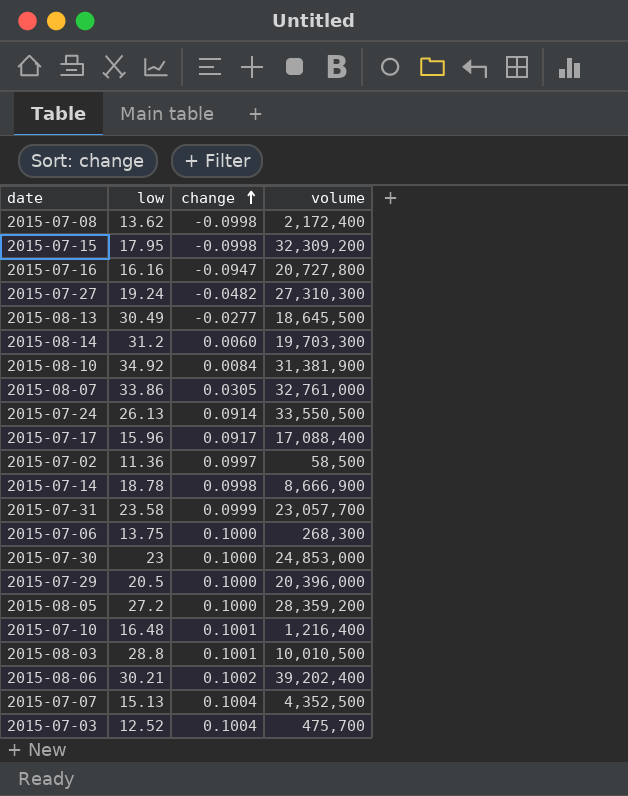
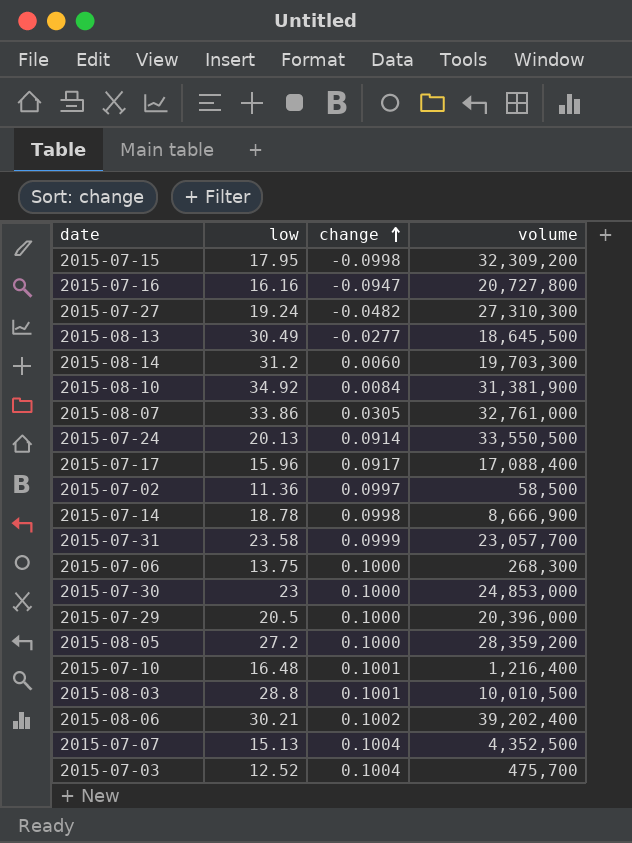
row 2015-07-08: 13.62 | -0.0998 | 2,172,400 -> none
2015-07-24 | low: 26.13 -> 20.13

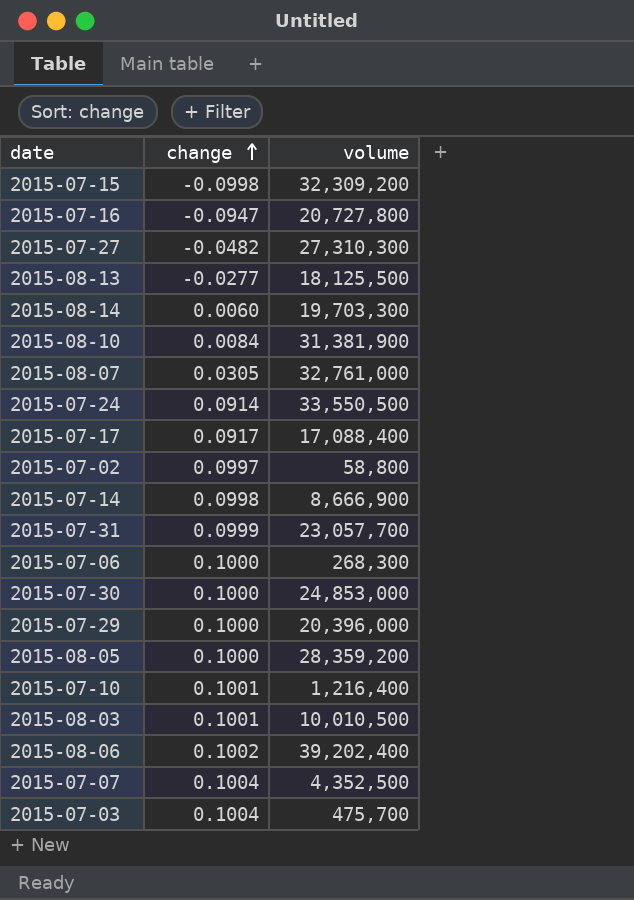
column low | position: 2 -> none
2015-08-13 | volume: 18,645,500 -> 18,125,500
2015-07-02 | volume: 58,500 -> 58,800

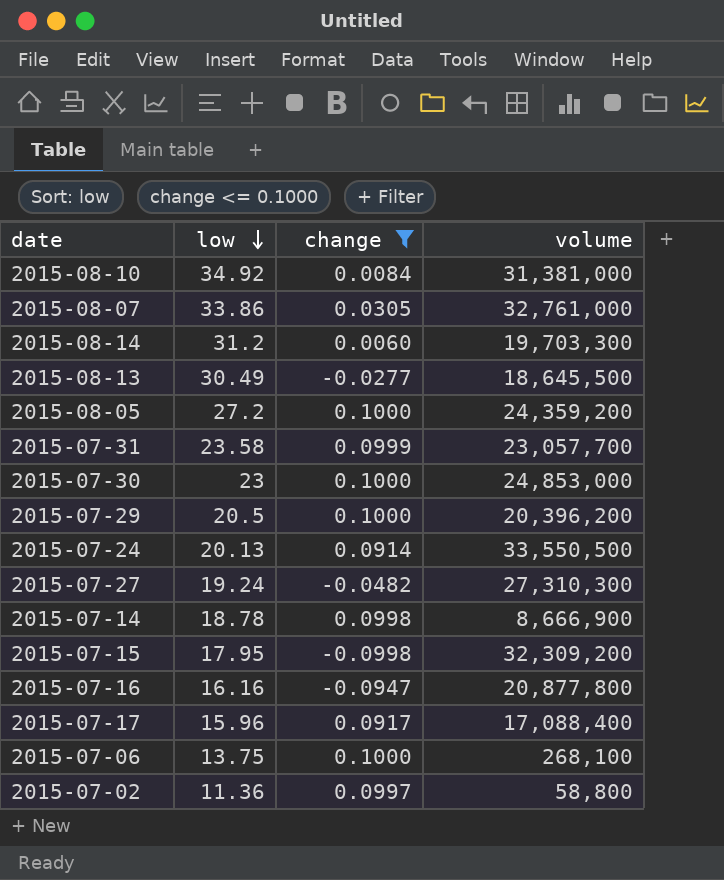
filter: none -> change <= 0.1000
row order: change ascending -> low descending
column low | position: none -> 2
2015-08-10 | volume: 31,381,900 -> 31,381,000
2015-08-13 | volume: 18,125,500 -> 18,645,500
2015-08-05 | volume: 28,359,200 -> 24,359,200
2015-07-29 | volume: 20,396,000 -> 20,396,200
2015-07-16 | volume: 20,727,800 -> 20,877,800
2015-07-06 | volume: 268,300 -> 268,100

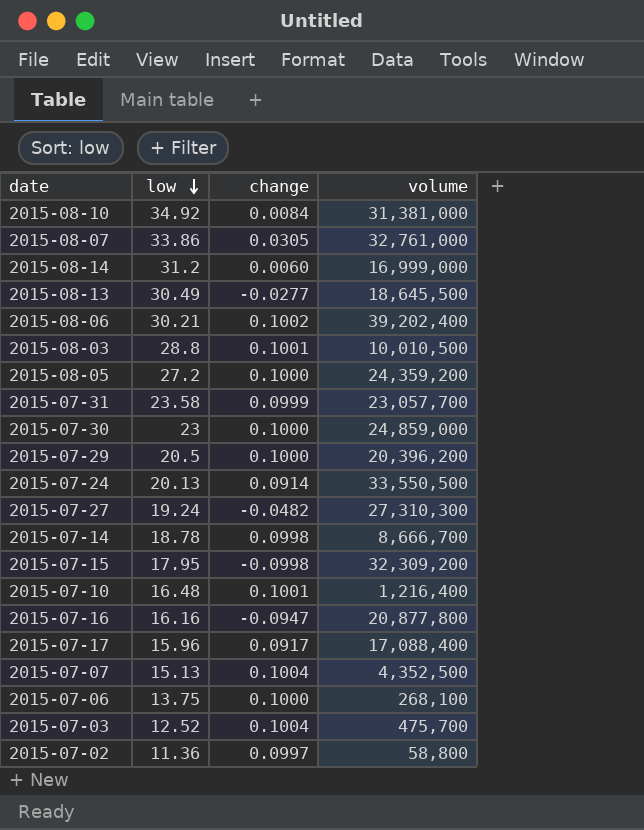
filter: change <= 0.1000 -> none
2015-08-14 | volume: 19,703,300 -> 16,999,000
2015-07-30 | volume: 24,853,000 -> 24,859,000
2015-07-14 | volume: 8,666,900 -> 8,666,700

